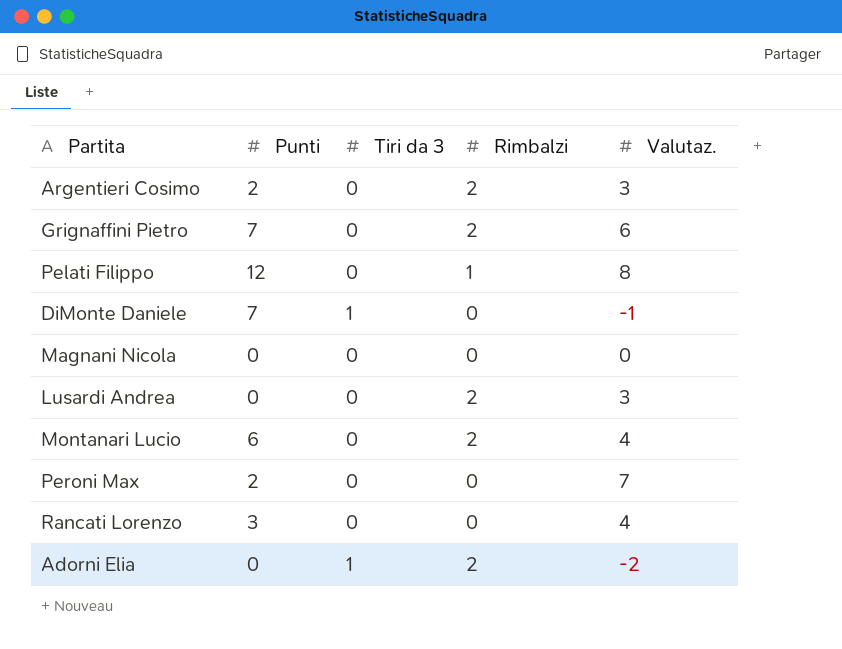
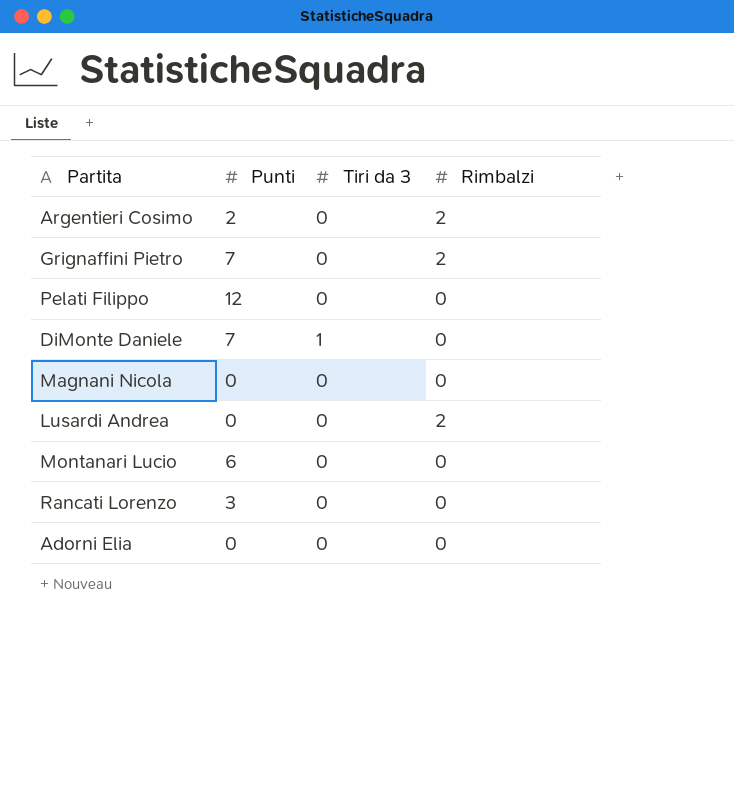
column Valutaz. | position: 5 -> none
row Peroni Max: 2 | 0 | 0 | 7 -> none
Pelati Filippo | Rimbalzi: 1 -> 0
Montanari Lucio | Rimbalzi: 2 -> 0
Adorni Elia | Tiri da 3: 1 -> 0
Adorni Elia | Rimbalzi: 2 -> 0

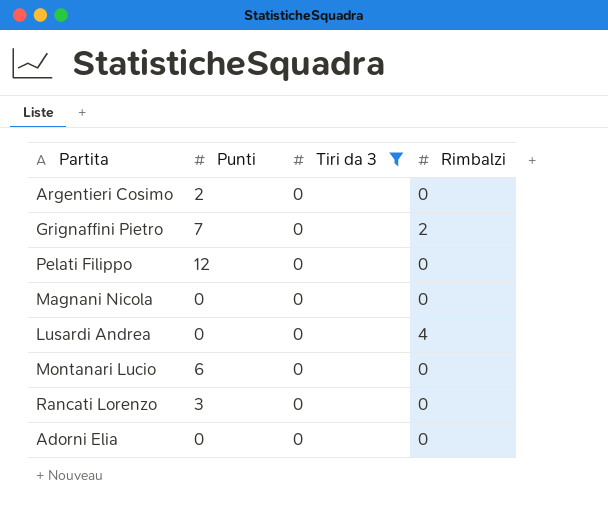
filter: none -> Tiri da 3 = 0
Argentieri Cosimo | Rimbalzi: 2 -> 0
Lusardi Andrea | Rimbalzi: 2 -> 4

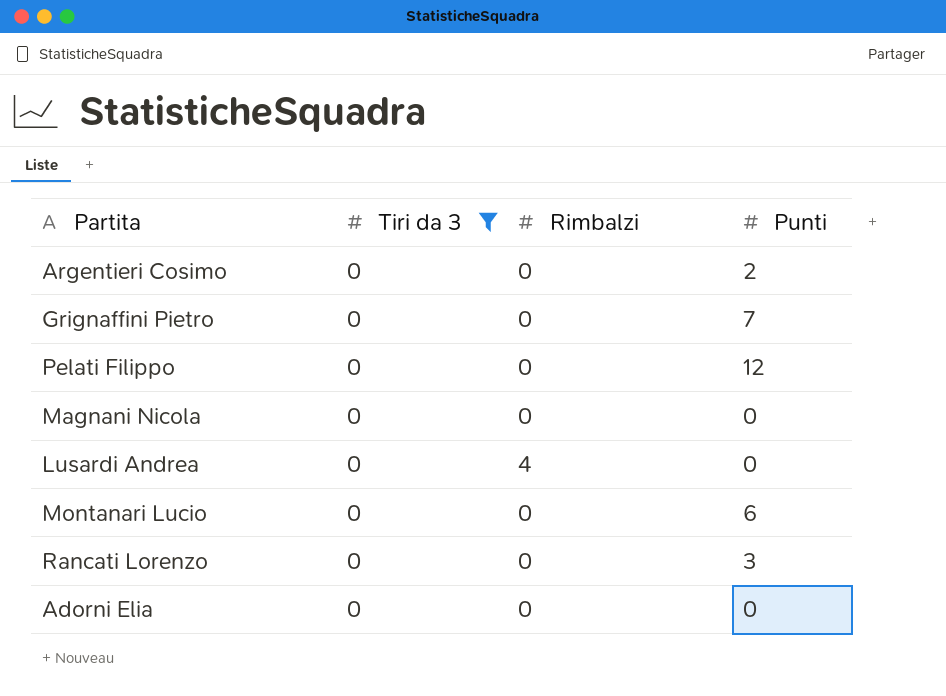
column Punti | position: 2 -> 4
Grignaffini Pietro | Rimbalzi: 2 -> 0

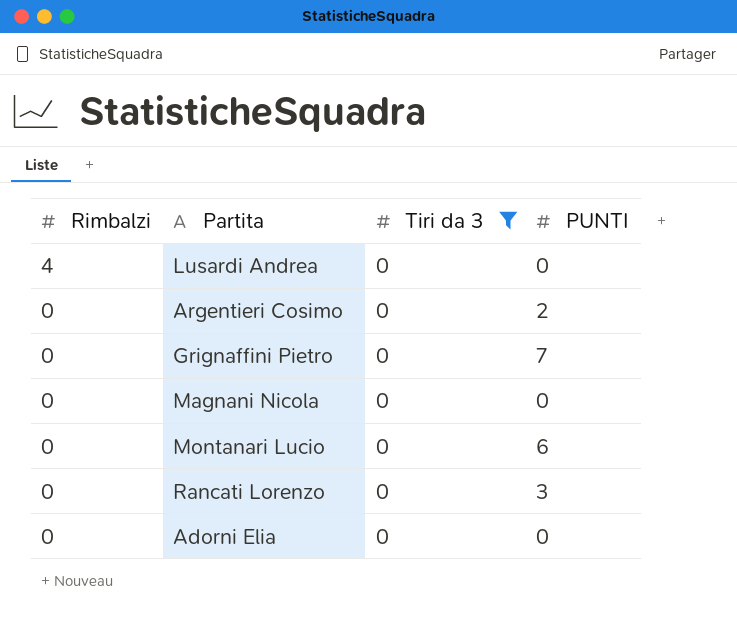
row order: none -> Rimbalzi descending
column Rimbalzi | position: 3 -> 1
column name: Punti -> PUNTI
row Pelati Filippo: 0 | 0 | 12 -> none

